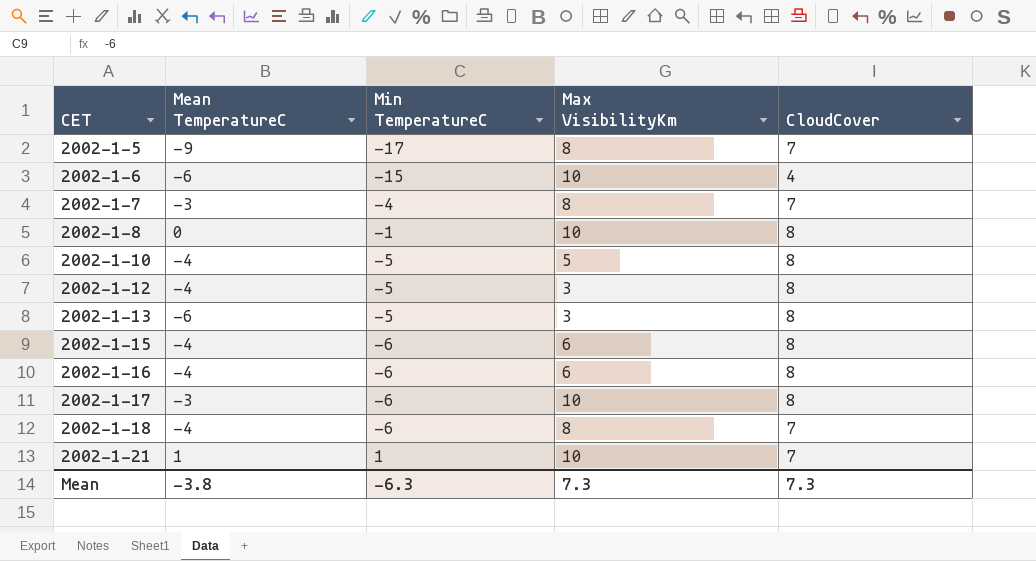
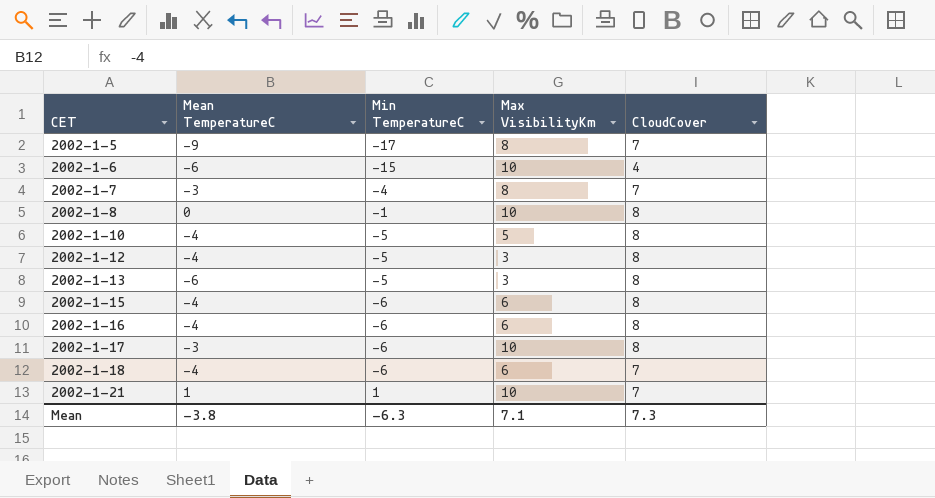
2002-1-18 | Max VisibilityKm: 8 -> 6
Mean | Max VisibilityKm: 7.3 -> 7.1

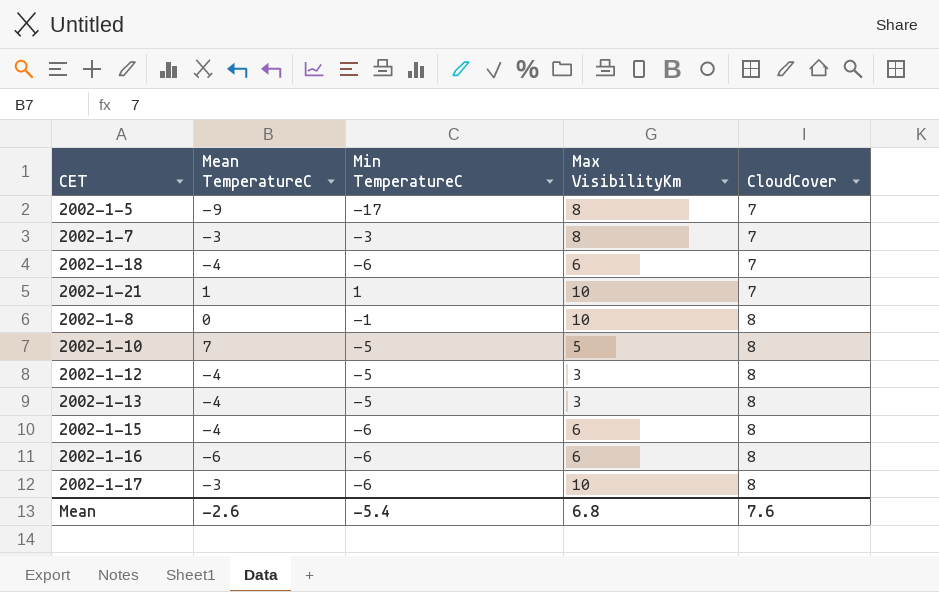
row order: CET ascending -> CloudCover ascending
row 2002-1-6: -6 | -15 | 10 | 4 -> none
2002-1-7 | Min TemperatureC: -4 -> -3
2002-1-10 | Mean TemperatureC: -4 -> 7
2002-1-13 | Mean TemperatureC: -6 -> -4
2002-1-16 | Mean TemperatureC: -4 -> -6
Mean | Mean TemperatureC: -3.8 -> -2.6
Mean | Min TemperatureC: -6.3 -> -5.4
Mean | Max VisibilityKm: 7.1 -> 6.8
Mean | CloudCover: 7.3 -> 7.6

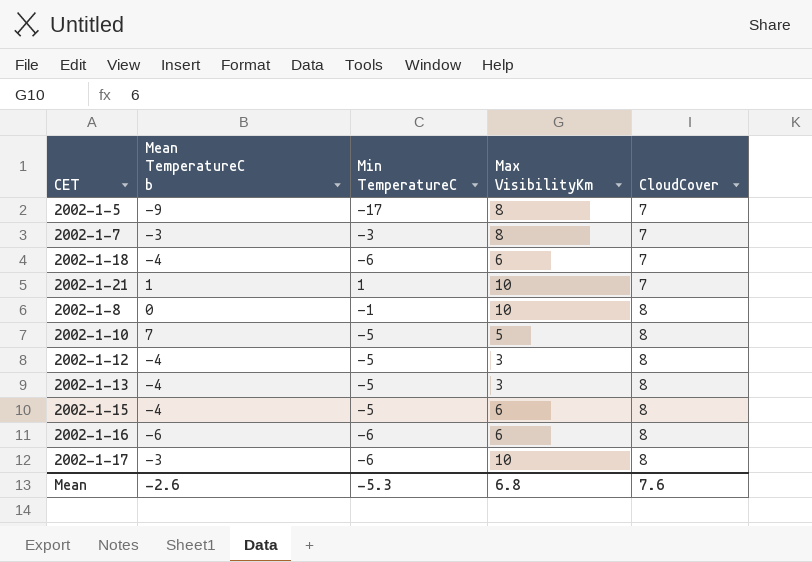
column name: Mean TemperatureC -> Mean TemperatureC b
2002-1-15 | Min TemperatureC: -6 -> -5
Mean | Min TemperatureC: -5.4 -> -5.3

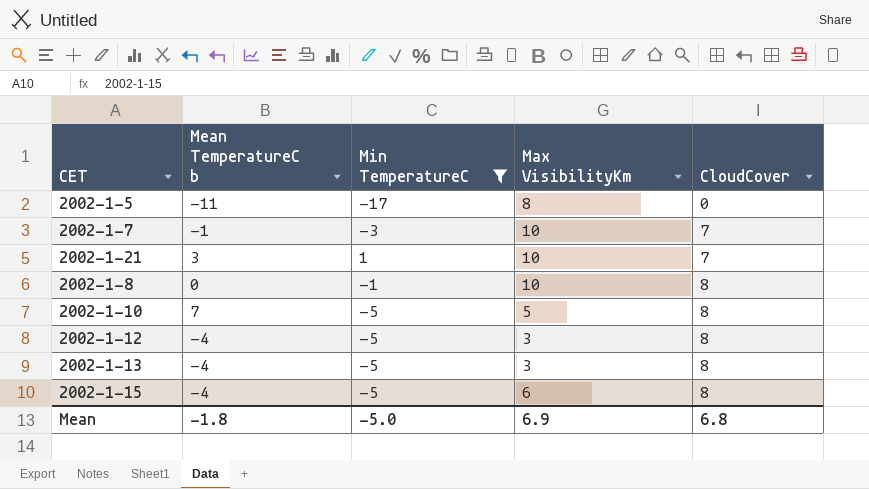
filter: none -> Min TemperatureC != -6
2002-1-5 | Mean TemperatureC b: -9 -> -11
2002-1-5 | CloudCover: 7 -> 0
2002-1-7 | Mean TemperatureC b: -3 -> -1
2002-1-7 | Max VisibilityKm: 8 -> 10
2002-1-21 | Mean TemperatureC b: 1 -> 3
Mean | Mean TemperatureC b: -2.6 -> -1.8
Mean | Min TemperatureC: -5.3 -> -5.0
Mean | Max VisibilityKm: 6.8 -> 6.9
Mean | CloudCover: 7.6 -> 6.8

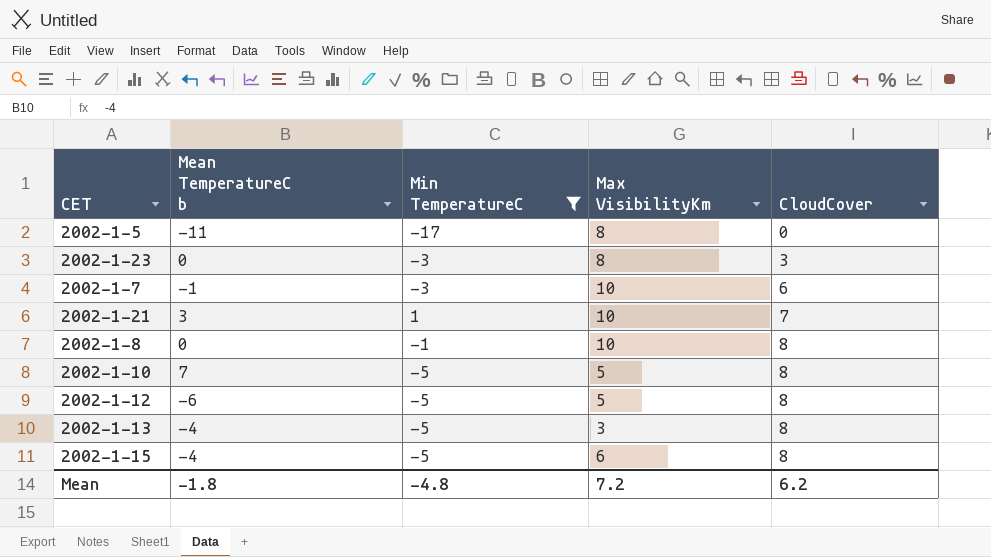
row 2002-1-23: none -> 0 | -3 | 8 | 3
2002-1-7 | CloudCover: 7 -> 6
2002-1-12 | Mean TemperatureC b: -4 -> -6
2002-1-12 | Max VisibilityKm: 3 -> 5
Mean | Min TemperatureC: -5.0 -> -4.8
Mean | Max VisibilityKm: 6.9 -> 7.2
Mean | CloudCover: 6.8 -> 6.2

